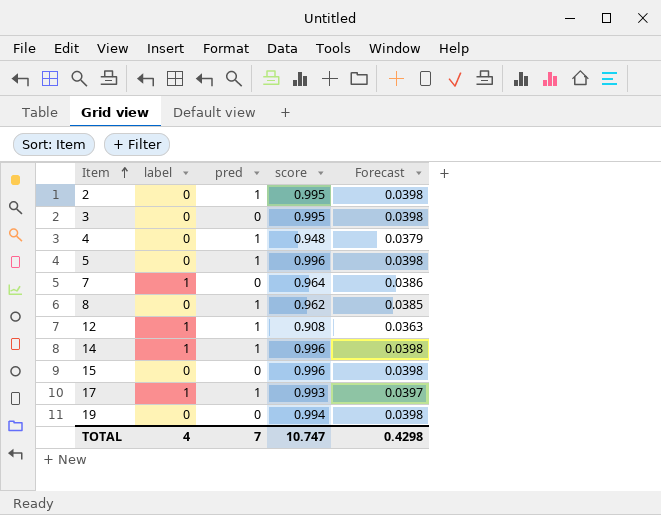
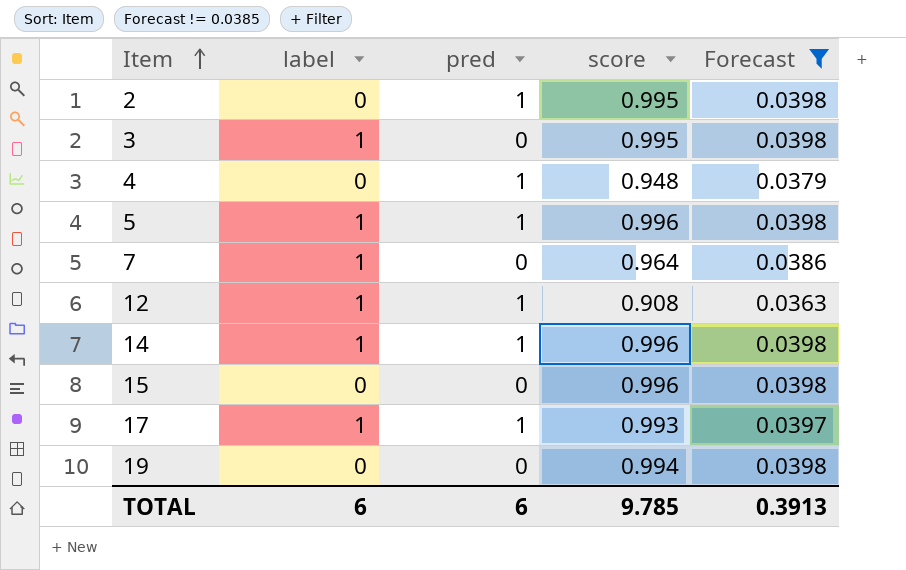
filter: none -> Forecast != 0.0385
3 | label: 0 -> 1
5 | label: 0 -> 1
TOTAL | label: 4 -> 6
TOTAL | pred: 7 -> 6
TOTAL | score: 10.747 -> 9.785
TOTAL | Forecast: 0.4298 -> 0.3913

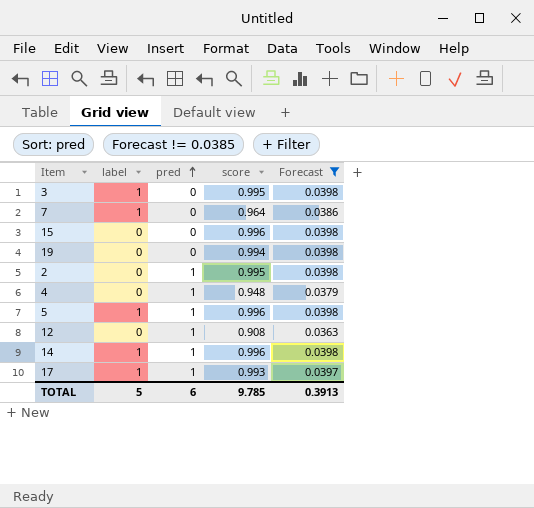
row order: Item ascending -> pred ascending
12 | label: 1 -> 0
TOTAL | label: 6 -> 5

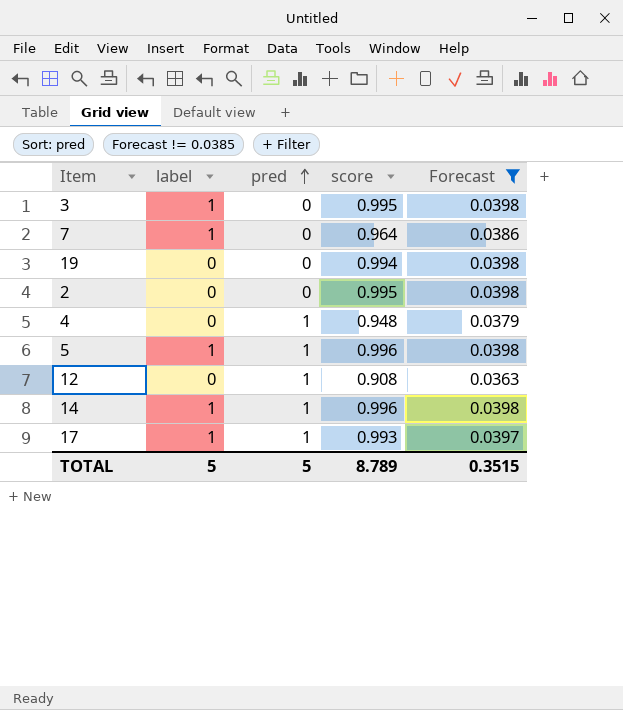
row 15: 0 | 0 | 0.996 | 0.0398 -> none
2 | pred: 1 -> 0
TOTAL | pred: 6 -> 5
TOTAL | score: 9.785 -> 8.789
TOTAL | Forecast: 0.3913 -> 0.3515

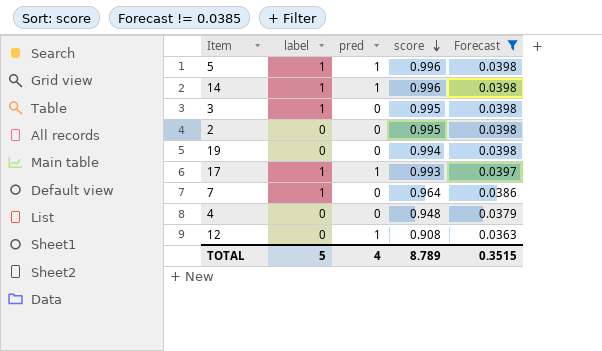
row order: pred ascending -> score descending
4 | pred: 1 -> 0
TOTAL | pred: 5 -> 4

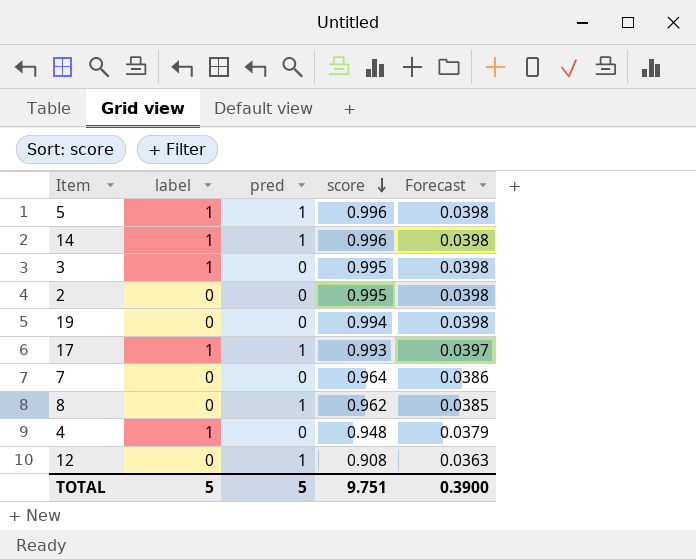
filter: Forecast != 0.0385 -> none
7 | label: 1 -> 0
4 | label: 0 -> 1
TOTAL | pred: 4 -> 5
TOTAL | score: 8.789 -> 9.751
TOTAL | Forecast: 0.3515 -> 0.3900

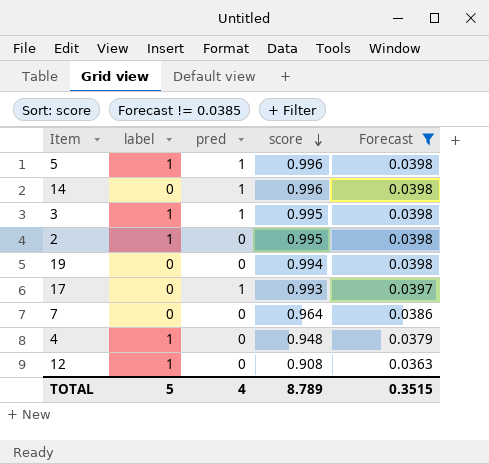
filter: none -> Forecast != 0.0385
14 | label: 1 -> 0
3 | pred: 0 -> 1
2 | label: 0 -> 1
17 | label: 1 -> 0
12 | label: 0 -> 1
12 | pred: 1 -> 0
TOTAL | pred: 5 -> 4
TOTAL | score: 9.751 -> 8.789
TOTAL | Forecast: 0.3900 -> 0.3515

